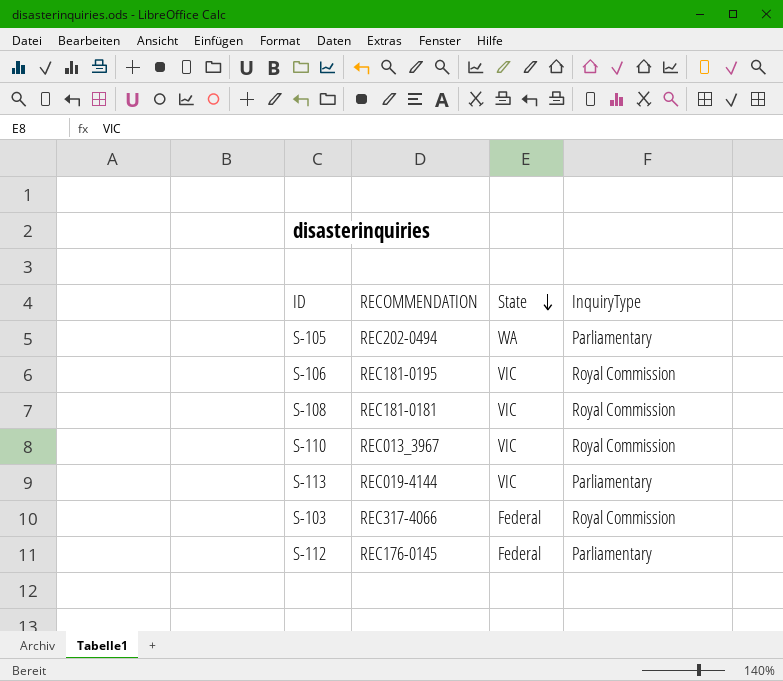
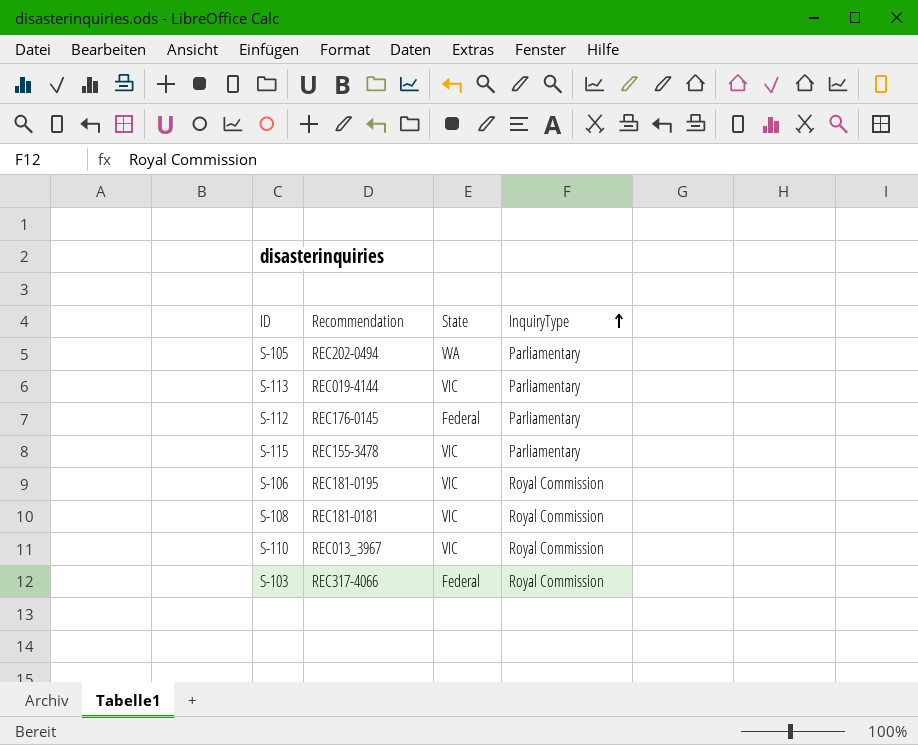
row order: State descending -> InquiryType ascending
column name: RECOMMENDATION -> Recommendation
row S-115: none -> REC155-3478 | VIC | Parliamentary

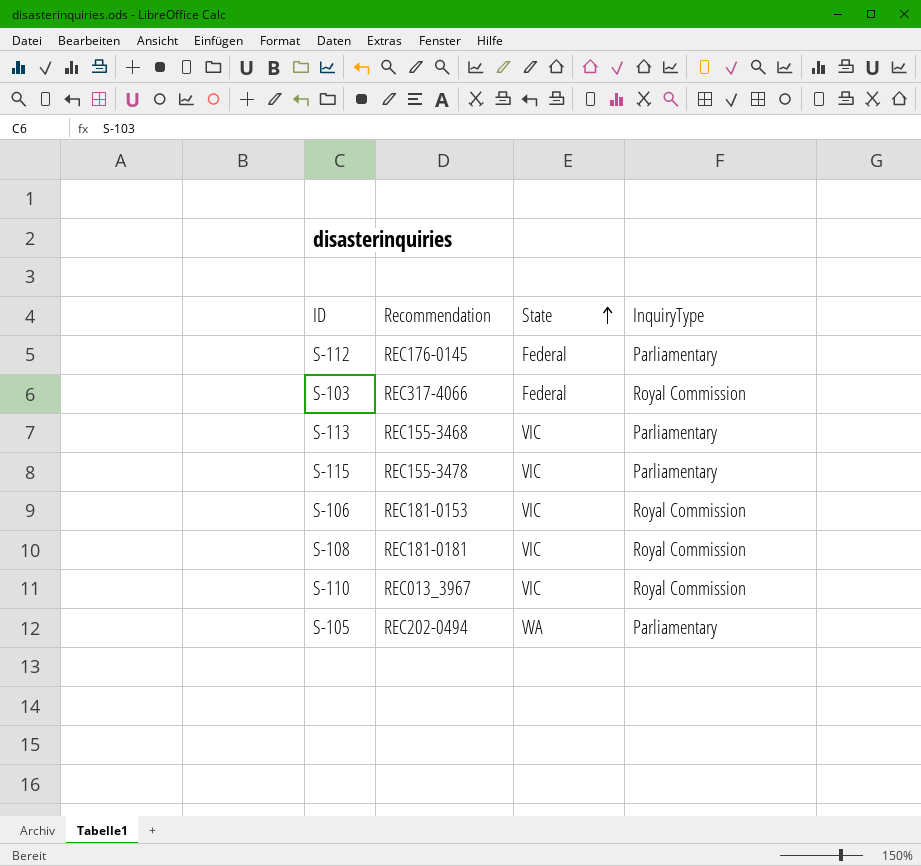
row order: InquiryType ascending -> State ascending
S-113 | Recommendation: REC019-4144 -> REC155-3468
S-106 | Recommendation: REC181-0195 -> REC181-0153

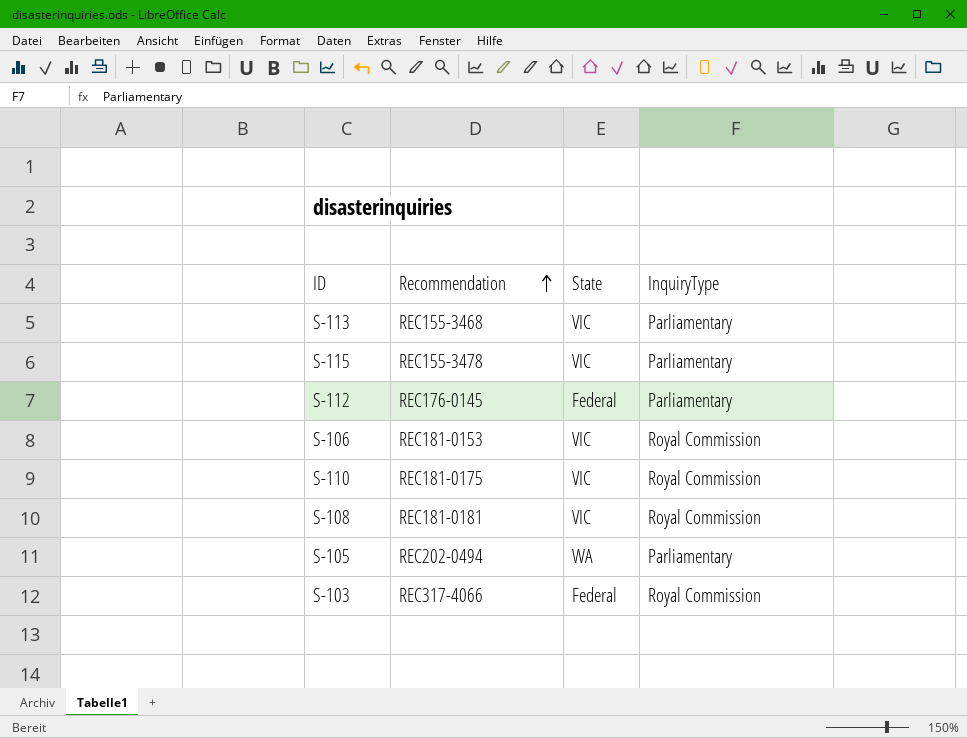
row order: State ascending -> Recommendation ascending
S-110 | Recommendation: REC013_3967 -> REC181-0175

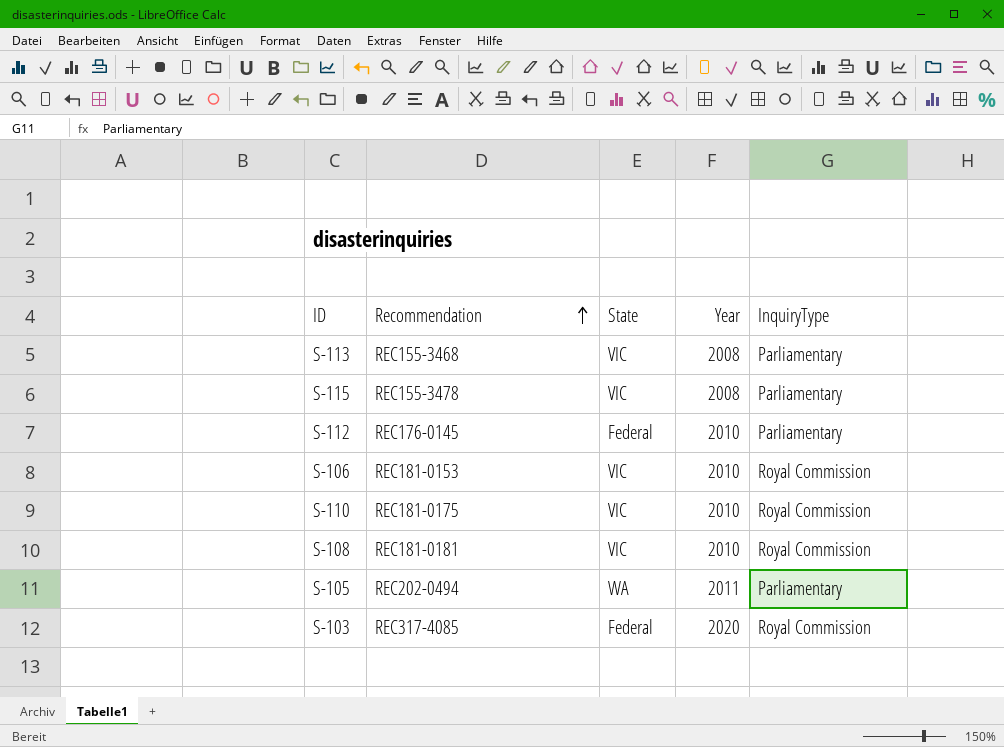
column Year | position: none -> 4
S-103 | Recommendation: REC317-4066 -> REC317-4085

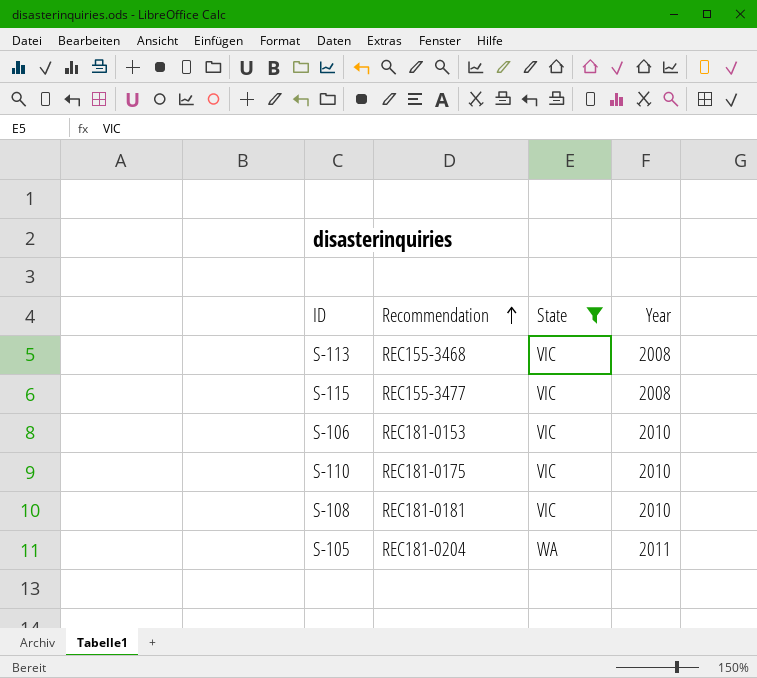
filter: none -> State != Federal
column InquiryType | position: 5 -> none
S-115 | Recommendation: REC155-3478 -> REC155-3477
S-105 | Recommendation: REC202-0494 -> REC181-0204

